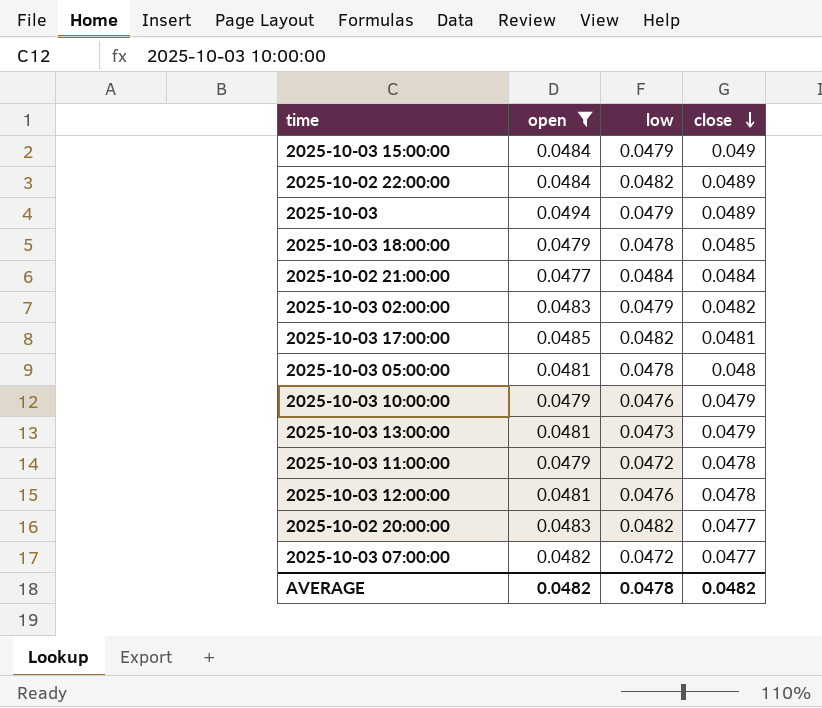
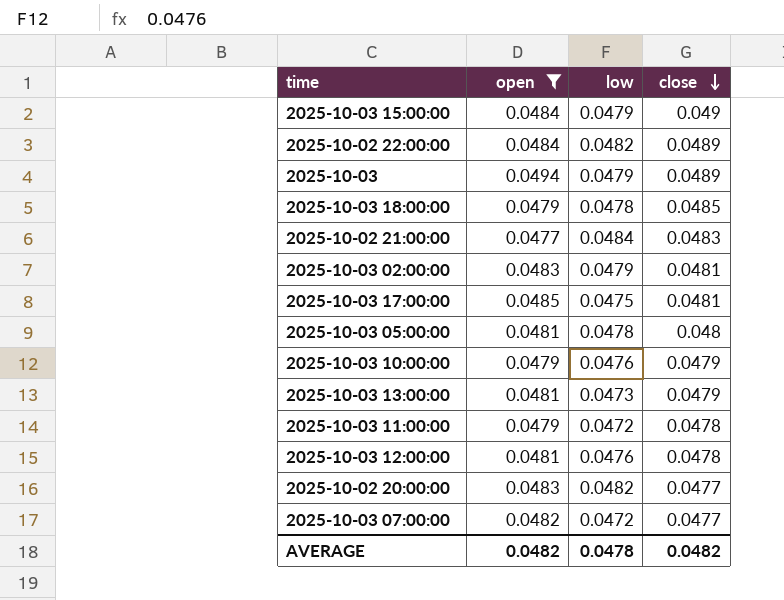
2025-10-02 21:00:00 | close: 0.0484 -> 0.0483
2025-10-03 02:00:00 | close: 0.0482 -> 0.0481
2025-10-03 17:00:00 | low: 0.0482 -> 0.0475

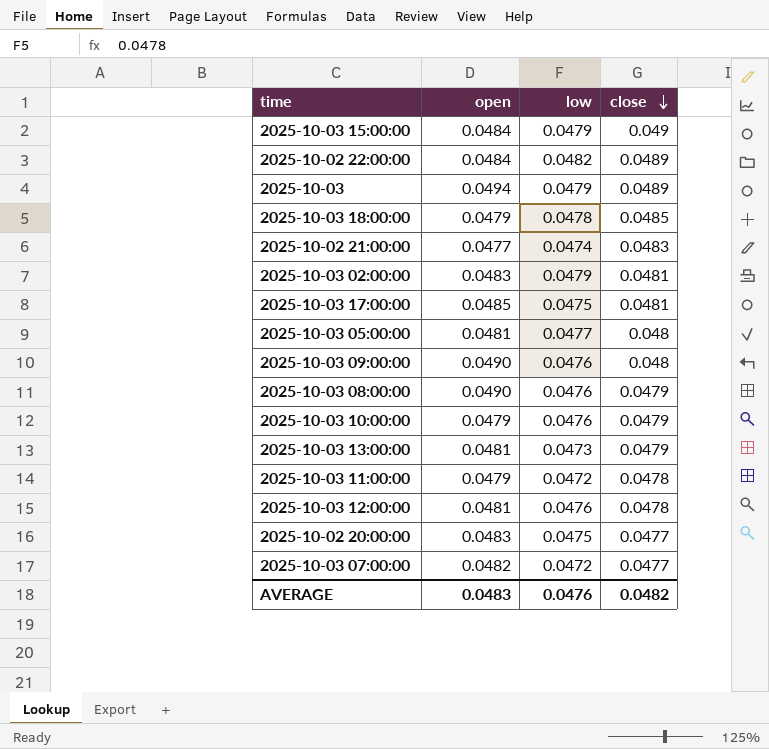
filter: open != 0.0490 -> none
2025-10-02 21:00:00 | low: 0.0484 -> 0.0474
2025-10-03 05:00:00 | low: 0.0478 -> 0.0477
2025-10-02 20:00:00 | low: 0.0482 -> 0.0475
AVERAGE | open: 0.0482 -> 0.0483
AVERAGE | low: 0.0478 -> 0.0476

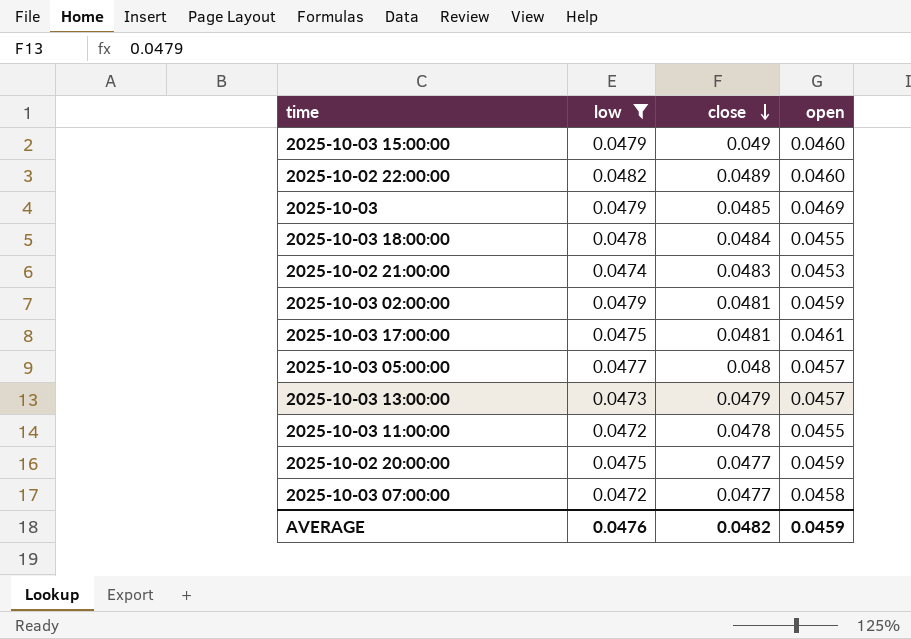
filter: none -> low != 0.0476
column open | position: 2 -> 4
2025-10-03 15:00:00 | open: 0.0484 -> 0.0460
2025-10-02 22:00:00 | open: 0.0484 -> 0.0460
2025-10-03 | close: 0.0489 -> 0.0485
2025-10-03 | open: 0.0494 -> 0.0469
2025-10-03 18:00:00 | close: 0.0485 -> 0.0484
2025-10-03 18:00:00 | open: 0.0479 -> 0.0455
2025-10-02 21:00:00 | open: 0.0477 -> 0.0453
2025-10-03 02:00:00 | open: 0.0483 -> 0.0459
2025-10-03 17:00:00 | open: 0.0485 -> 0.0461
2025-10-03 05:00:00 | open: 0.0481 -> 0.0457
2025-10-03 13:00:00 | open: 0.0481 -> 0.0457
2025-10-03 11:00:00 | open: 0.0479 -> 0.0455
2025-10-02 20:00:00 | open: 0.0483 -> 0.0459
2025-10-03 07:00:00 | open: 0.0482 -> 0.0458
AVERAGE | open: 0.0483 -> 0.0459

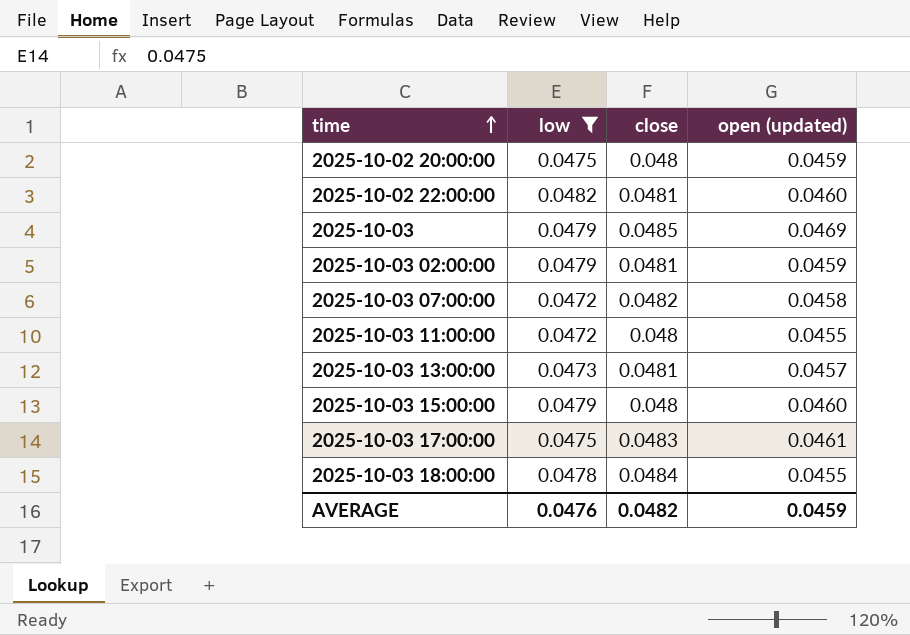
row order: close descending -> time ascending
column name: open -> open (updated)
row 2025-10-02 21:00:00: 0.0474 | 0.0483 | 0.0453 -> none
row 2025-10-03 05:00:00: 0.0477 | 0.048 | 0.0457 -> none
2025-10-02 20:00:00 | close: 0.0477 -> 0.048
2025-10-02 22:00:00 | close: 0.0489 -> 0.0481
2025-10-03 07:00:00 | close: 0.0477 -> 0.0482
2025-10-03 11:00:00 | close: 0.0478 -> 0.048
2025-10-03 13:00:00 | close: 0.0479 -> 0.0481
2025-10-03 15:00:00 | close: 0.049 -> 0.048
2025-10-03 17:00:00 | close: 0.0481 -> 0.0483

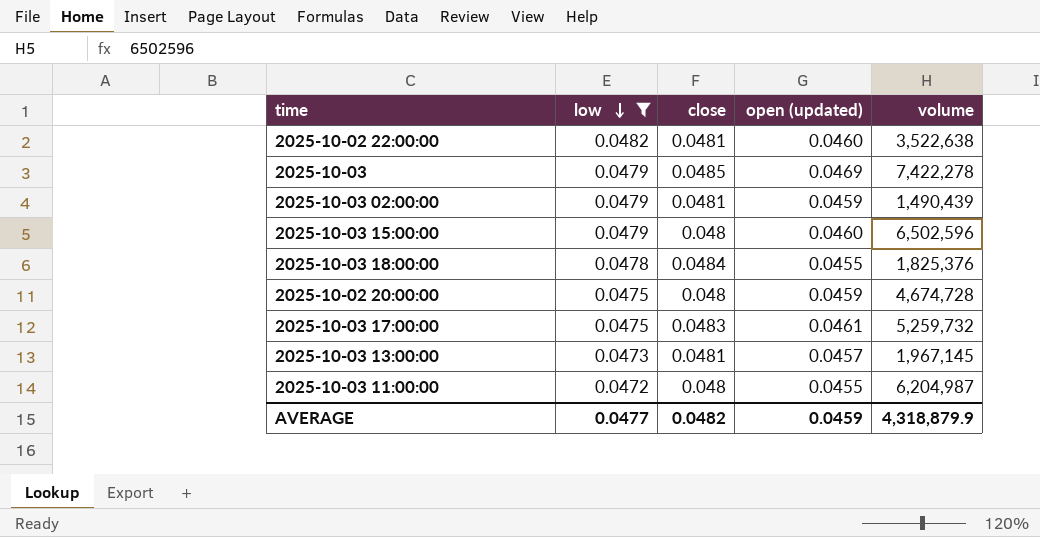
row order: time ascending -> low descending
column volume | position: none -> 5
row 2025-10-03 07:00:00: 0.0472 | 0.0482 | 0.0458 -> none
AVERAGE | low: 0.0476 -> 0.0477

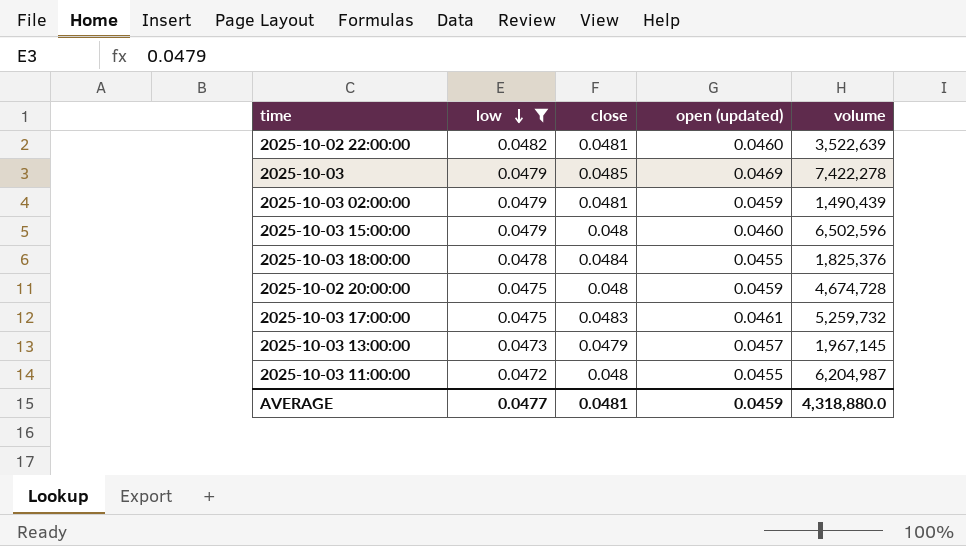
2025-10-02 22:00:00 | volume: 3,522,638 -> 3,522,639
2025-10-03 13:00:00 | close: 0.0481 -> 0.0479
AVERAGE | close: 0.0482 -> 0.0481
AVERAGE | volume: 4,318,879.9 -> 4,318,880.0

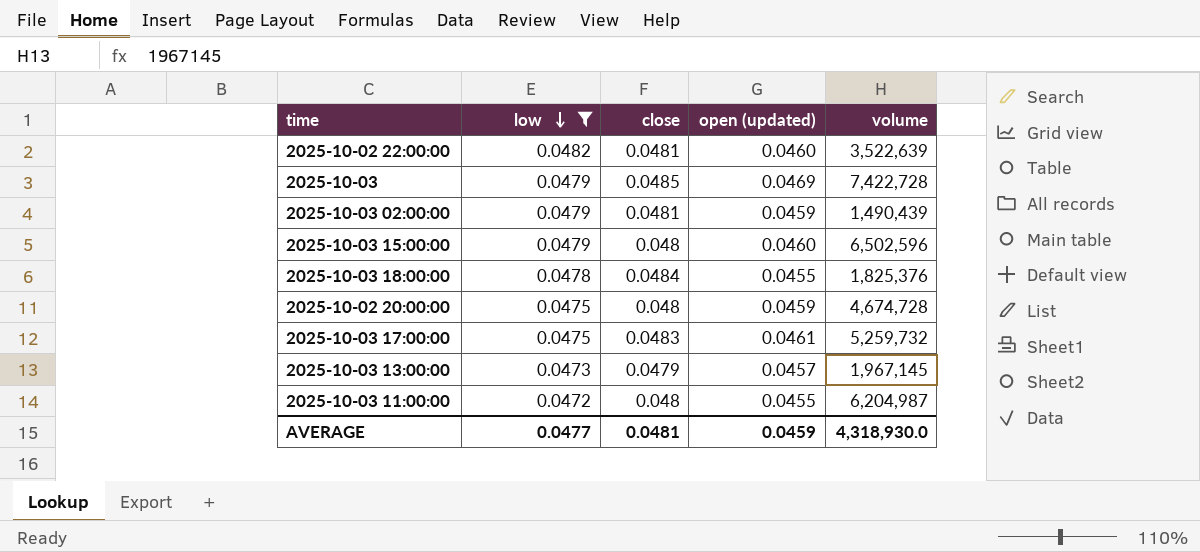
2025-10-03 | volume: 7,422,278 -> 7,422,728
AVERAGE | volume: 4,318,880.0 -> 4,318,930.0

